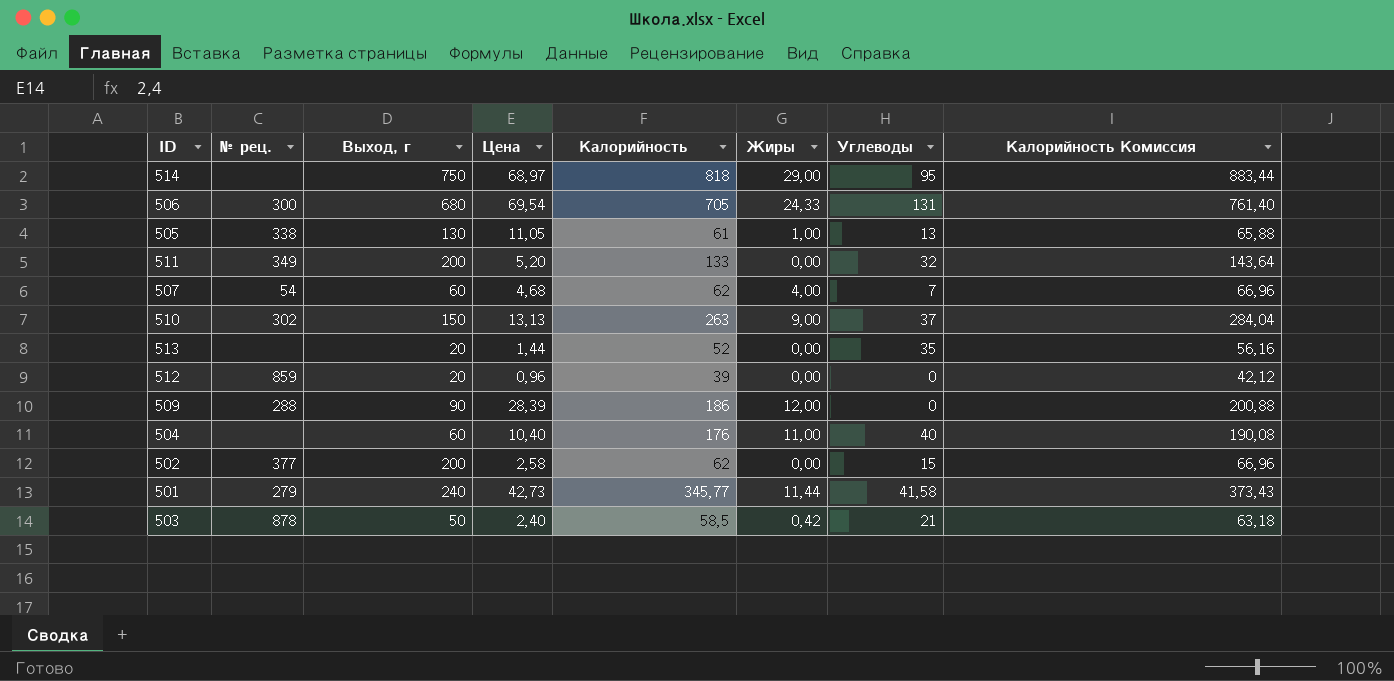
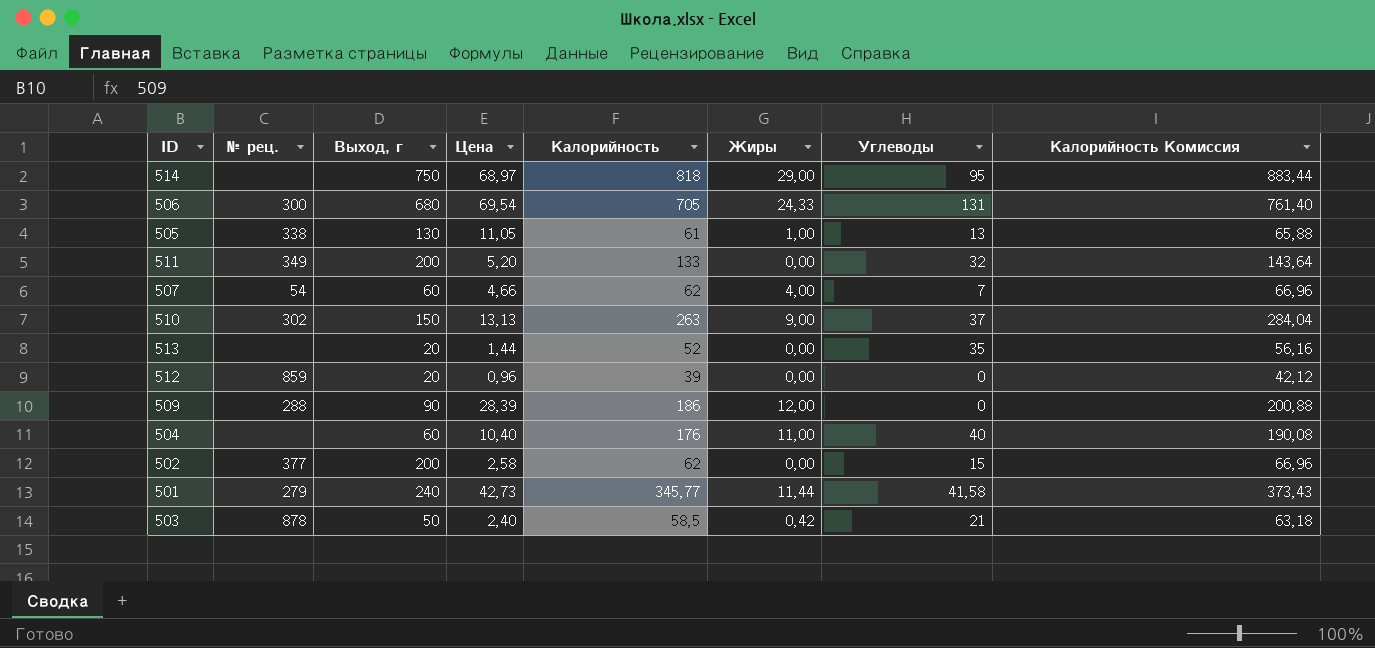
507 | Цена: 4,68 -> 4,66

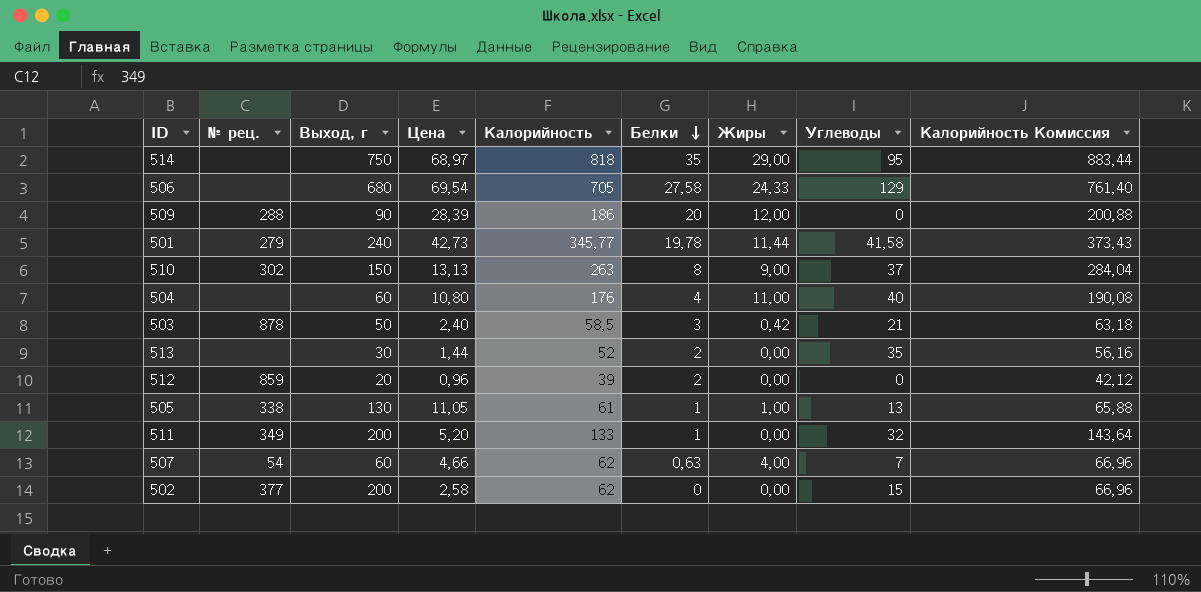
row order: none -> Белки descending
column Белки | position: none -> 6
506 | № рец.: 300 -> none
506 | Углеводы: 131 -> 129
504 | Цена: 10,40 -> 10,80
513 | Выход, г: 20 -> 30

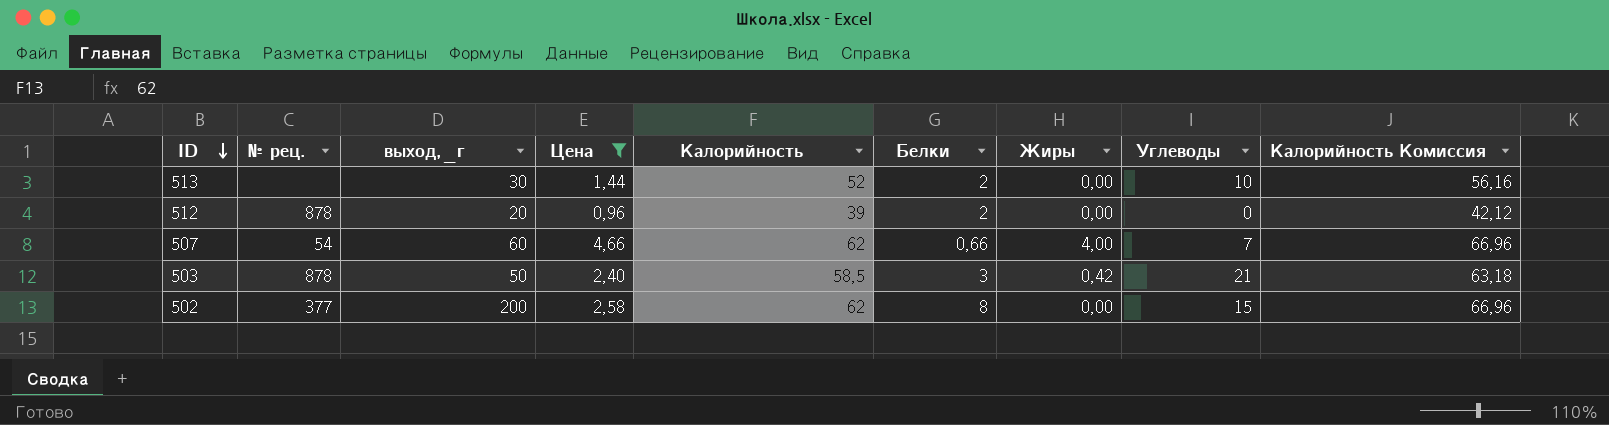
filter: none -> Цена <= 4,66
row order: Белки descending -> ID descending
column name: Выход, г -> выход,_г
513 | Углеводы: 35 -> 10
512 | № рец.: 859 -> 878
507 | Белки: 0,63 -> 0,66
502 | Белки: 0 -> 8

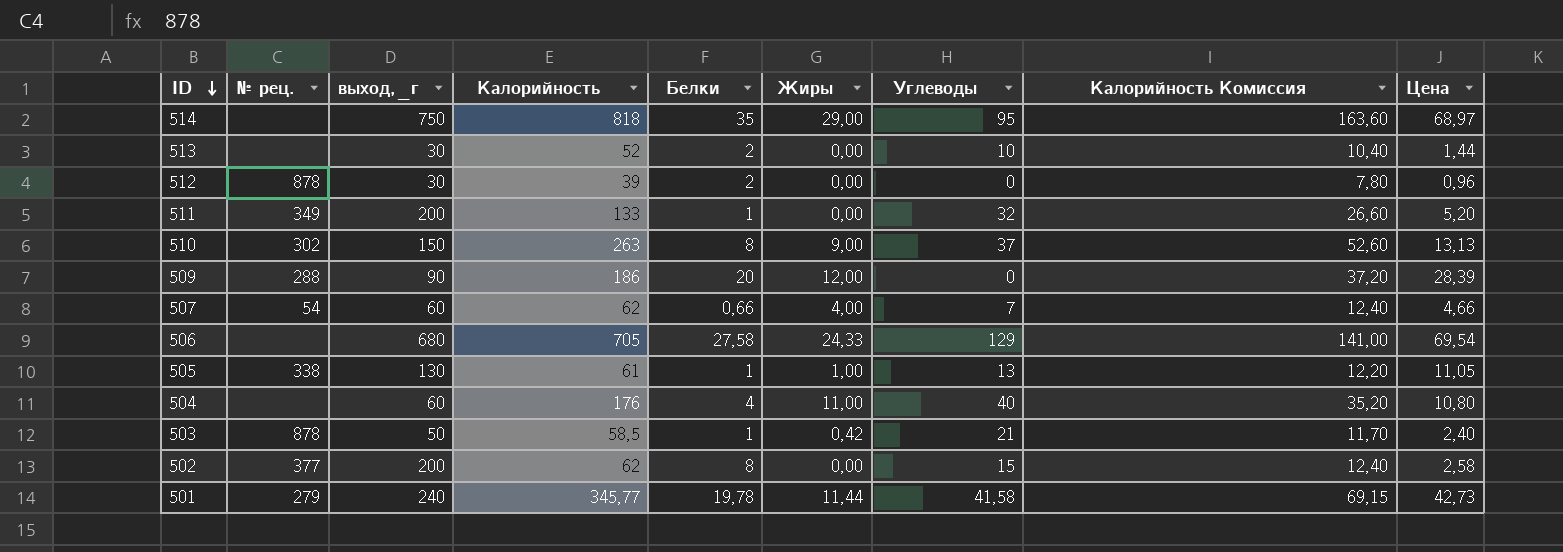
filter: Цена <= 4,66 -> none
column Калорийность Комиссия | formula: [Калорийность] * 1,08 -> [Калорийность] * 0,2
column Цена | position: 4 -> 9
512 | выход,_г: 20 -> 30
503 | Белки: 3 -> 1

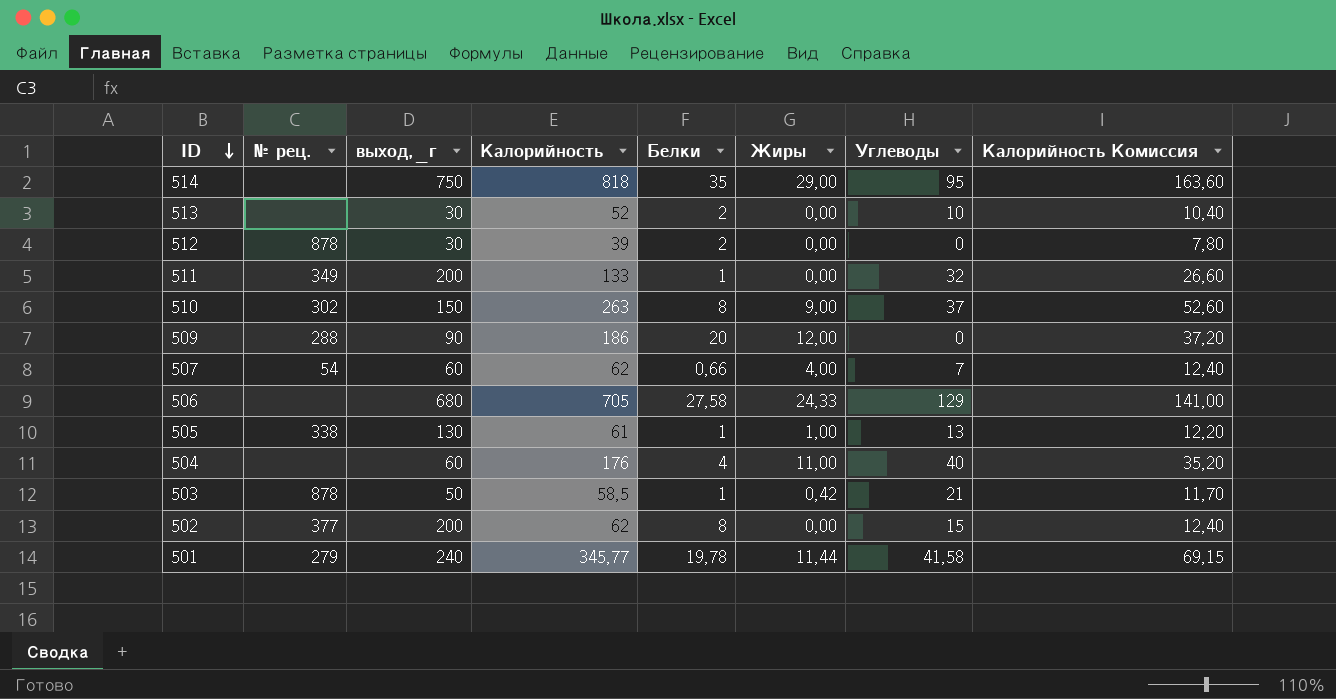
column Цена | position: 9 -> none

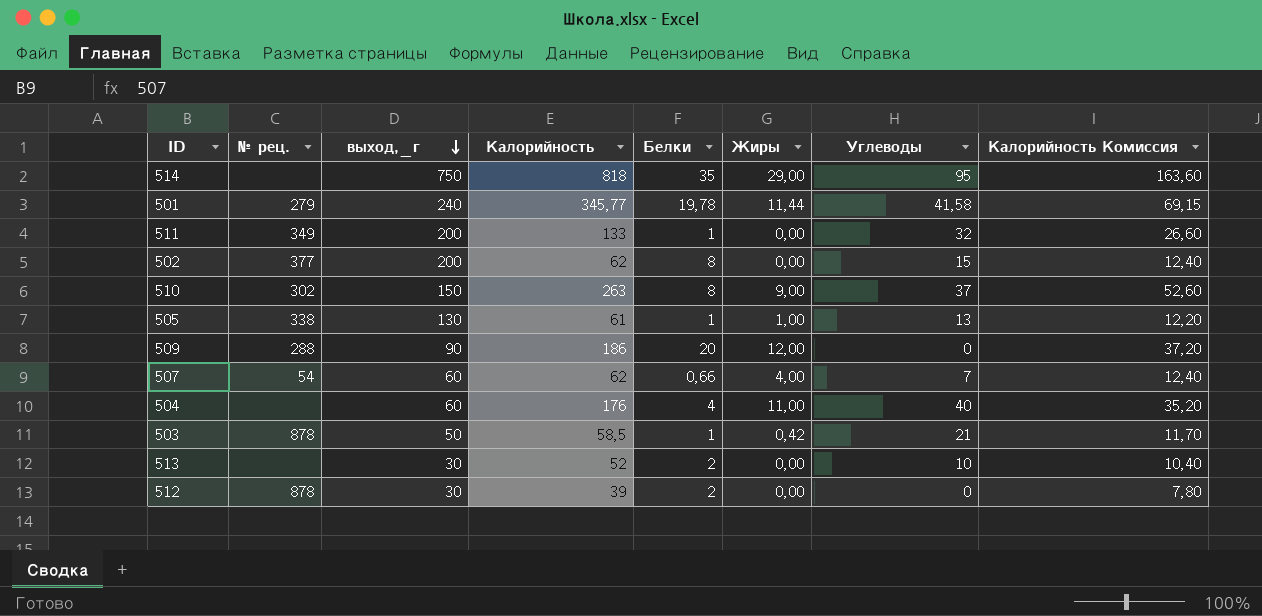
row order: ID descending -> выход,_г descending
row 506: none | 680 | 705 | 27,58 | 24,33 | 129 | 141,00 -> none

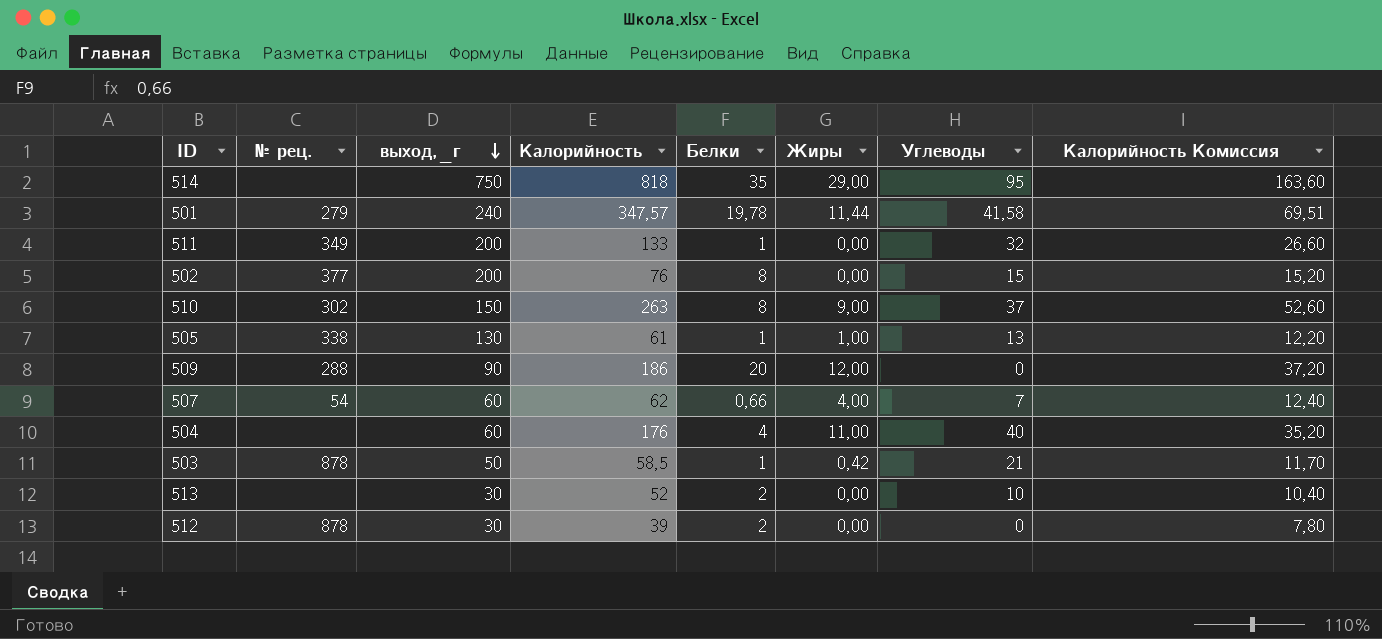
501 | Калорийность: 345,77 -> 347,57
501 | Калорийность Комиссия: 69,15 -> 69,51
502 | Калорийность: 62 -> 76
502 | Калорийность Комиссия: 12,40 -> 15,20

